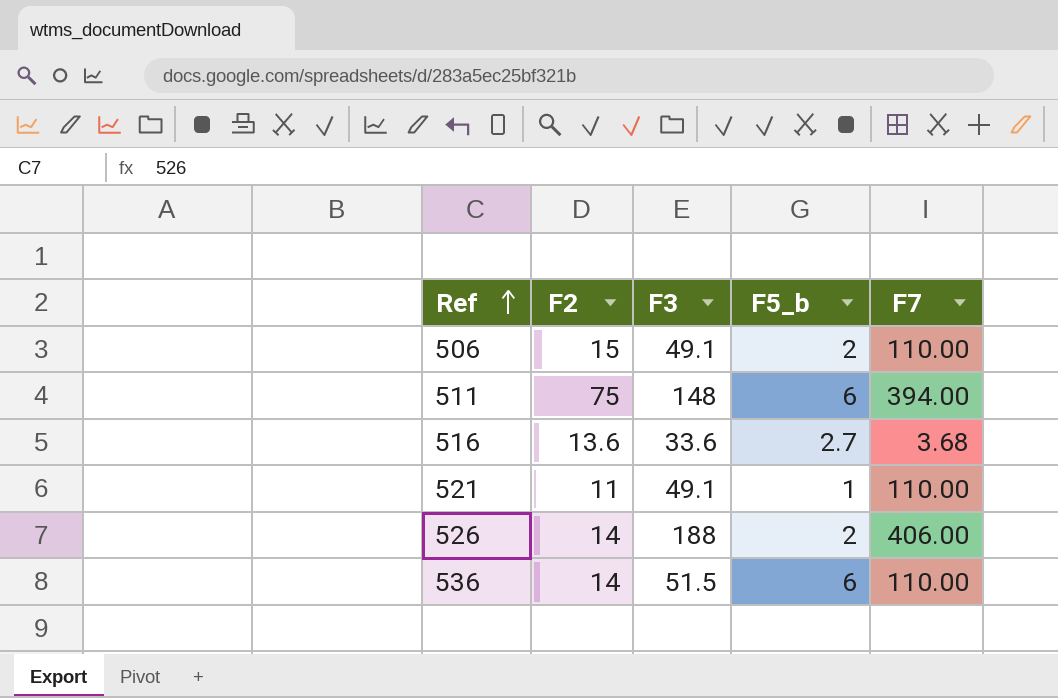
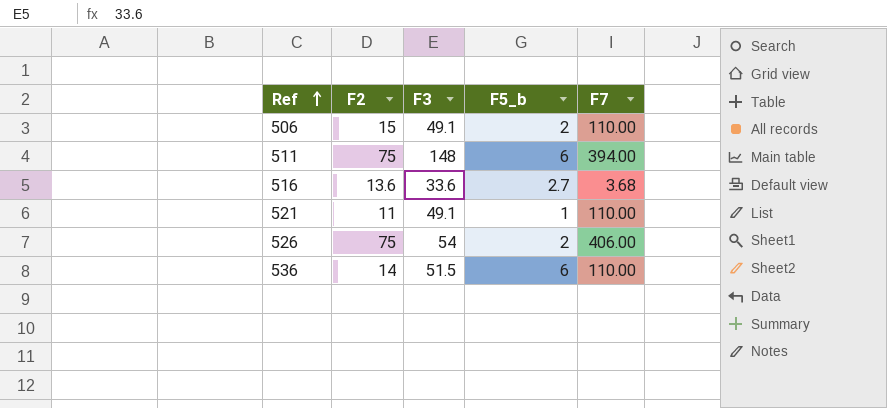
526 | F2: 14 -> 75
526 | F3: 188 -> 54

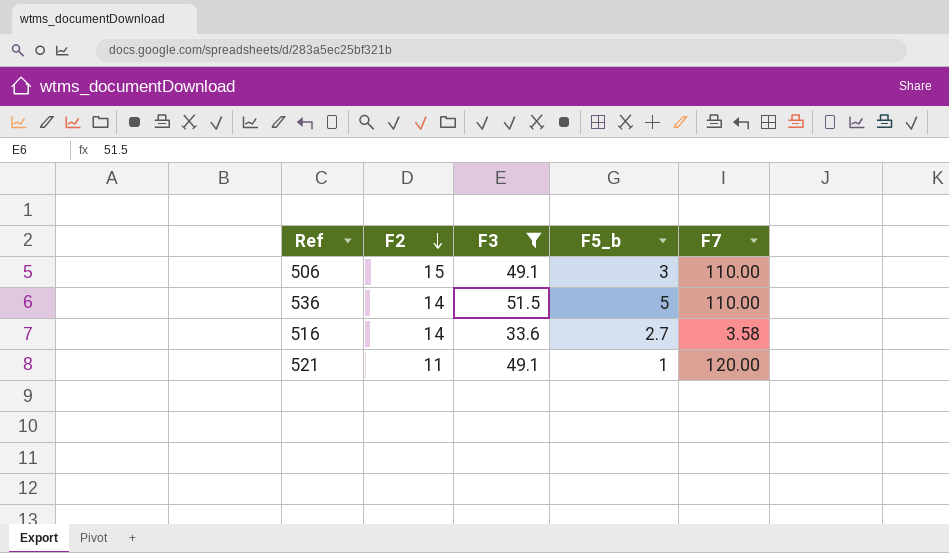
filter: none -> F3 <= 51.5
row order: Ref ascending -> F2 descending
506 | F5_b: 2 -> 3
536 | F5_b: 6 -> 5
516 | F2: 13.6 -> 14
516 | F7: 3.68 -> 3.58
521 | F7: 110.00 -> 120.00

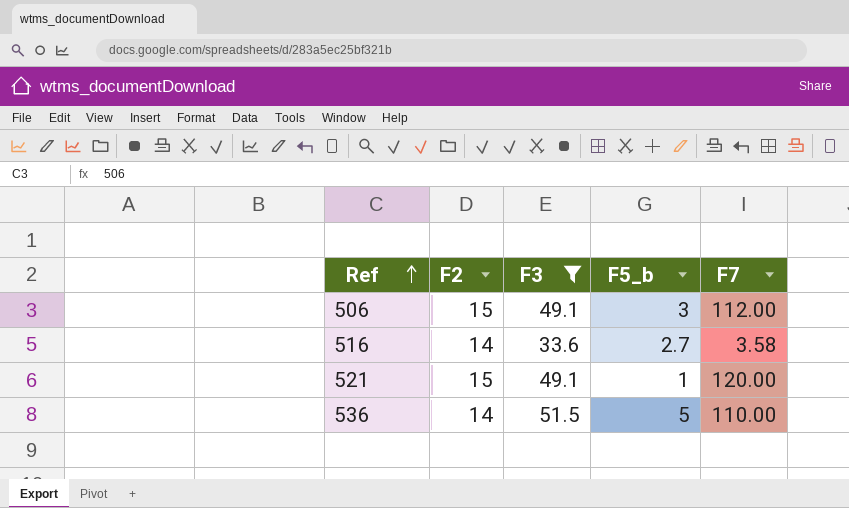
row order: F2 descending -> Ref ascending
506 | F7: 110.00 -> 112.00
521 | F2: 11 -> 15

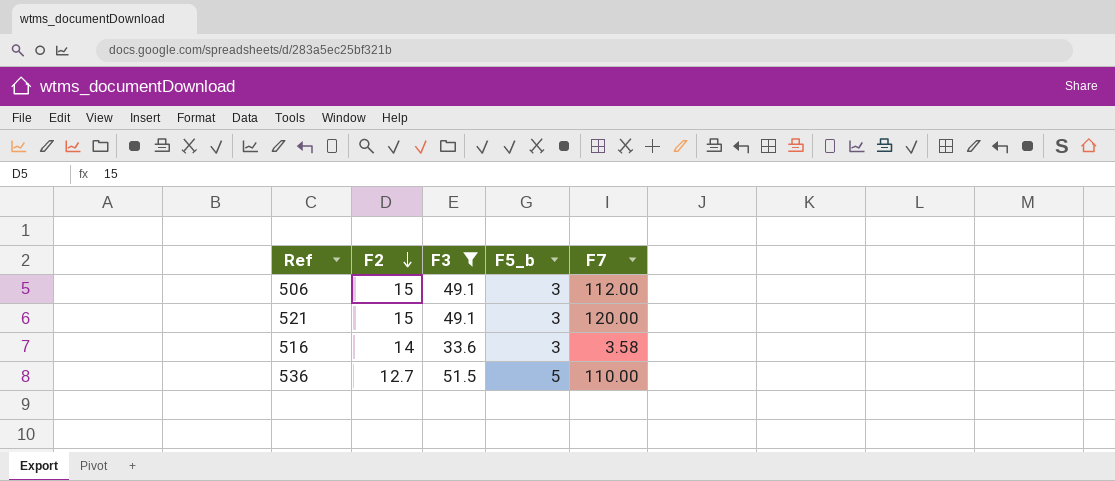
row order: Ref ascending -> F2 descending
521 | F5_b: 1 -> 3
516 | F5_b: 2.7 -> 3
536 | F2: 14 -> 12.7

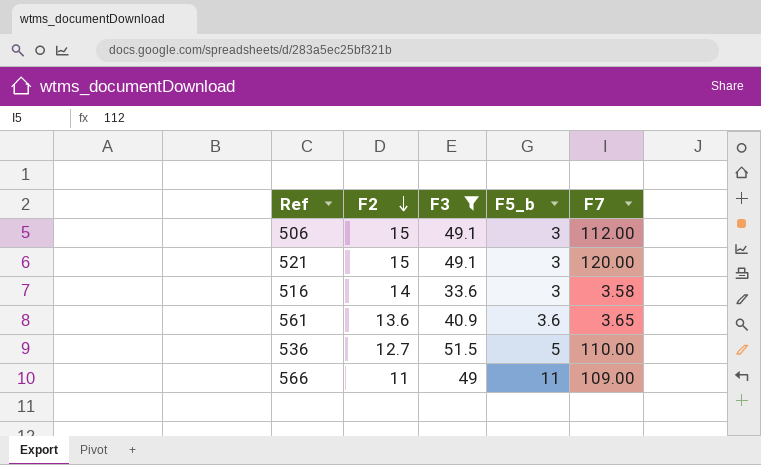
row 561: none -> 13.6 | 40.9 | 3.6 | 3.65
row 566: none -> 11 | 49 | 11 | 109.00

